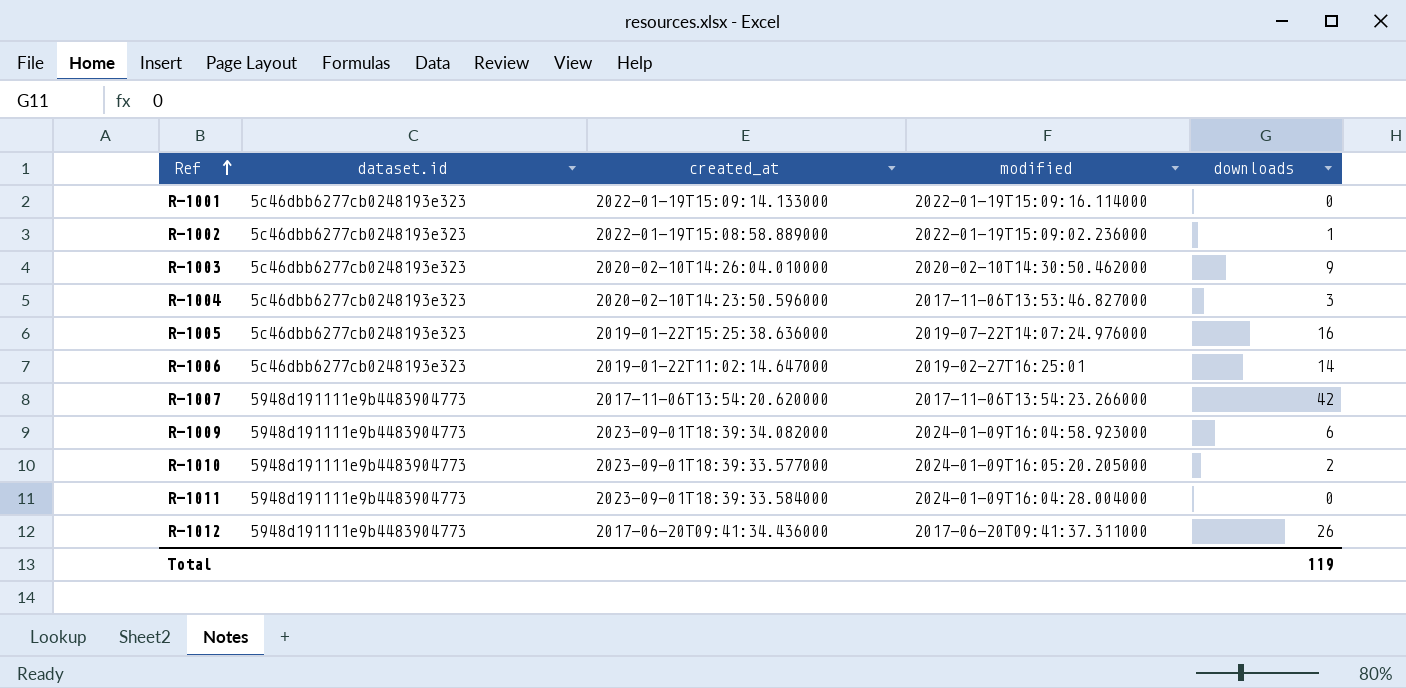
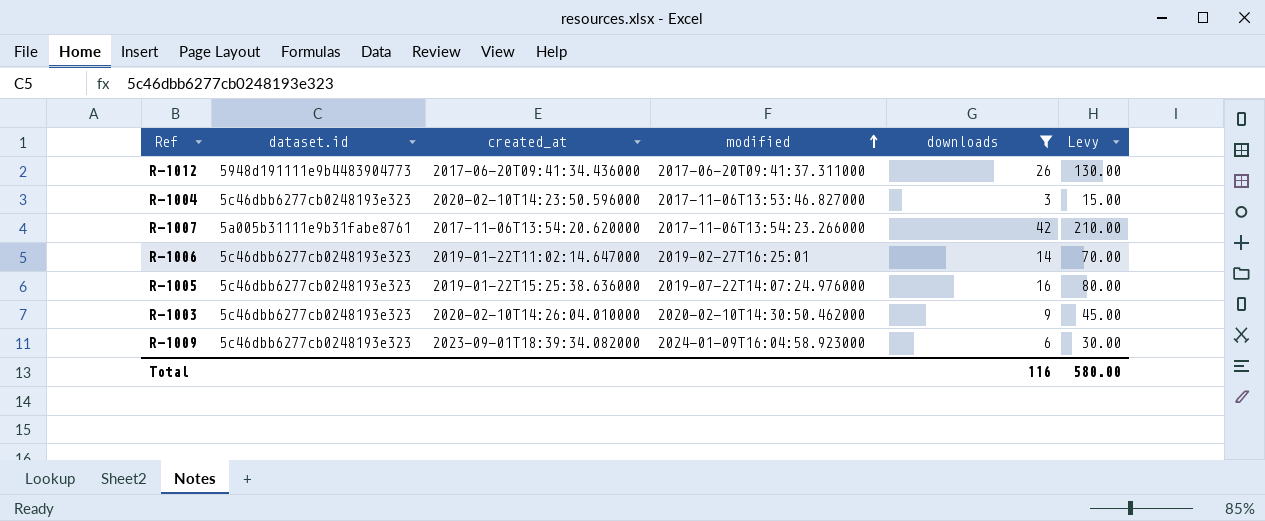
filter: none -> downloads >= 3
row order: Ref ascending -> modified ascending
column Levy | formula: none -> [downloads] * 5
R-1007 | dataset.id: 5948d191111e9b4483904773 -> 5a005b31111e9b31fabe8761
R-1009 | dataset.id: 5948d191111e9b4483904773 -> 5c46dbb6277cb0248193e323
Total | downloads: 119 -> 116

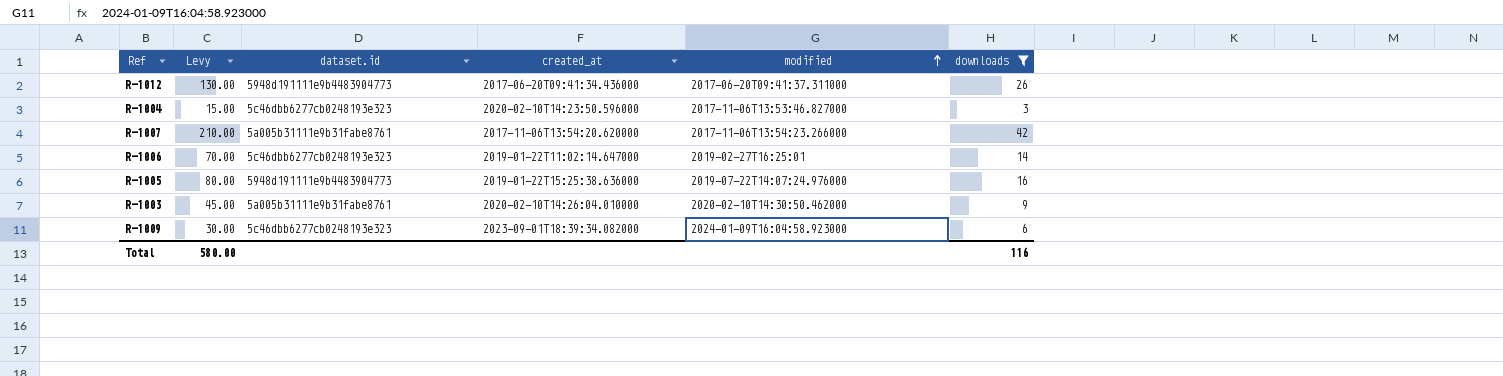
column Levy | position: 6 -> 2
R-1005 | dataset.id: 5c46dbb6277cb0248193e323 -> 5948d191111e9b4483904773
R-1003 | dataset.id: 5c46dbb6277cb0248193e323 -> 5a005b31111e9b31fabe8761

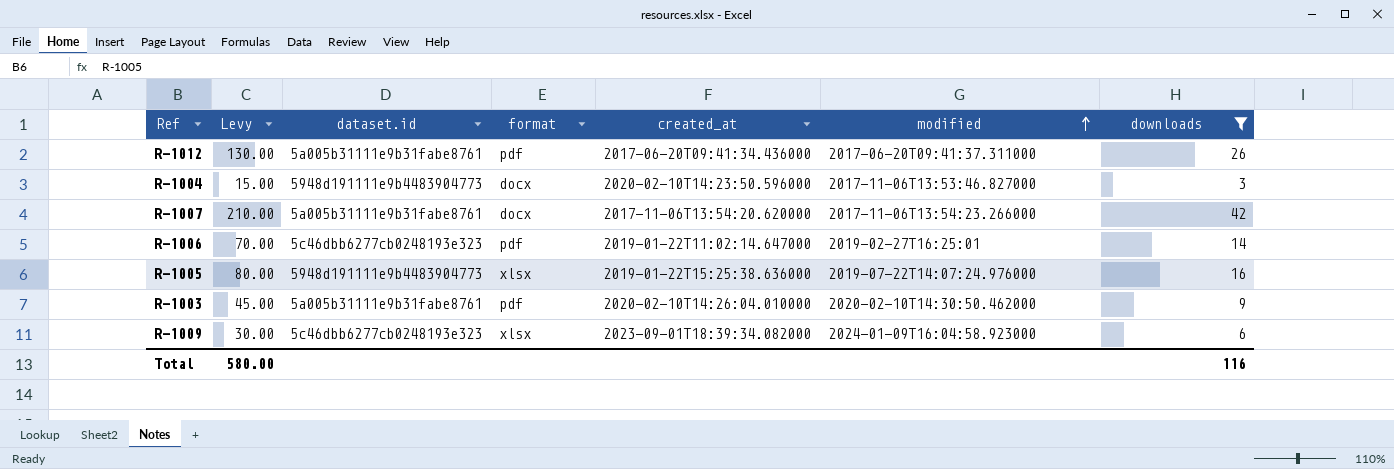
column format | position: none -> 4
R-1012 | dataset.id: 5948d191111e9b4483904773 -> 5a005b31111e9b31fabe8761
R-1004 | dataset.id: 5c46dbb6277cb0248193e323 -> 5948d191111e9b4483904773

